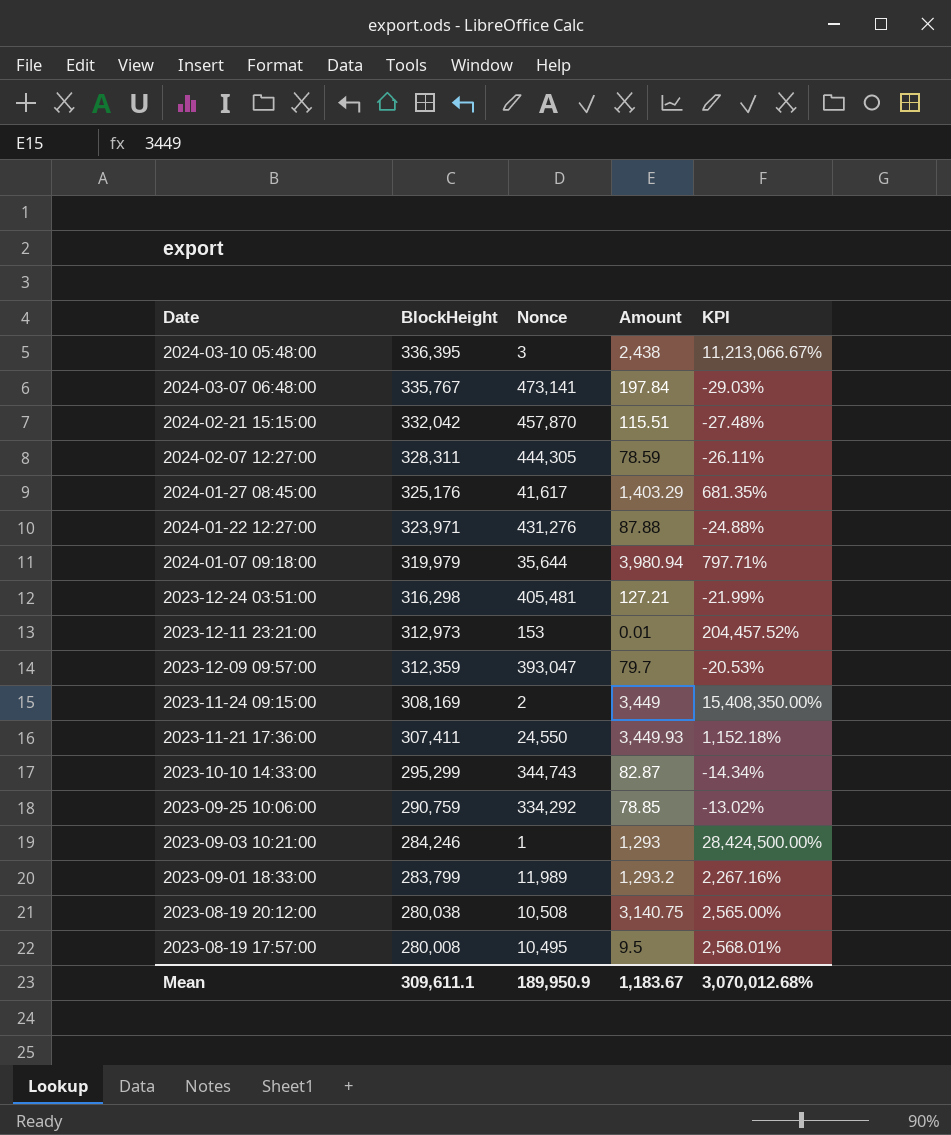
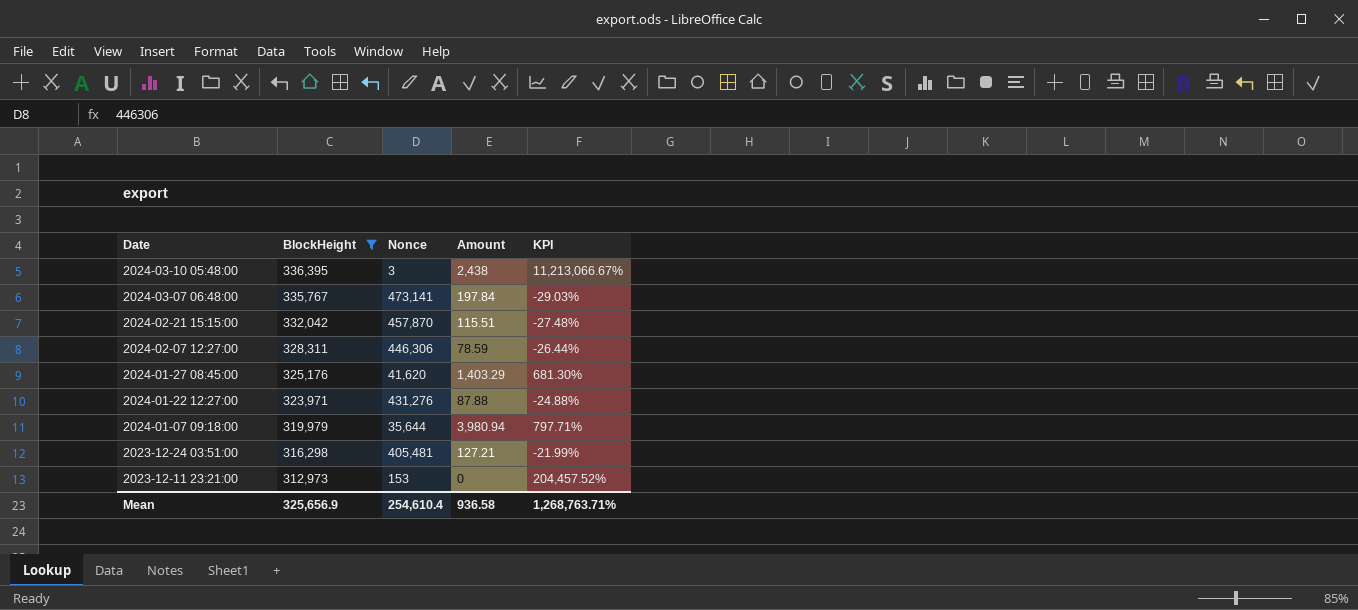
filter: none -> BlockHeight >= 312,973
2024-02-07 12:27:00 | Nonce: 444,305 -> 446,306
2024-02-07 12:27:00 | KPI: -26.11% -> -26.44%
2024-01-27 08:45:00 | Nonce: 41,617 -> 41,620
2024-01-27 08:45:00 | KPI: 681.35% -> 681.30%
2023-12-11 23:21:00 | Amount: 0.01 -> 0
Mean | BlockHeight: 309,611.1 -> 325,656.9
Mean | Nonce: 189,950.9 -> 254,610.4
Mean | Amount: 1,183.67 -> 936.58
Mean | KPI: 3,070,012.68% -> 1,268,763.71%

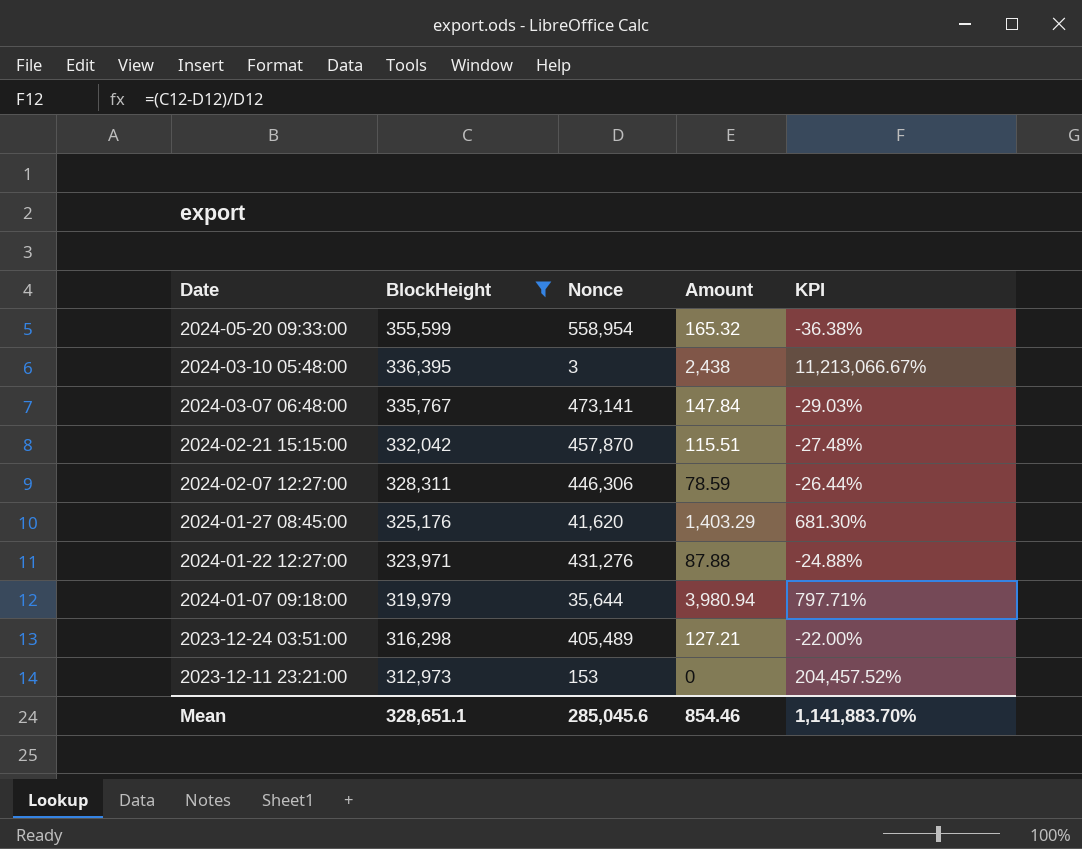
row 2024-05-20 09:33:00: none -> 355,599 | 558,954 | 165.32 | -36.38%
2024-03-07 06:48:00 | Amount: 197.84 -> 147.84
2023-12-24 03:51:00 | Nonce: 405,481 -> 405,489
2023-12-24 03:51:00 | KPI: -21.99% -> -22.00%
Mean | BlockHeight: 325,656.9 -> 328,651.1
Mean | Nonce: 254,610.4 -> 285,045.6
Mean | Amount: 936.58 -> 854.46
Mean | KPI: 1,268,763.71% -> 1,141,883.70%

